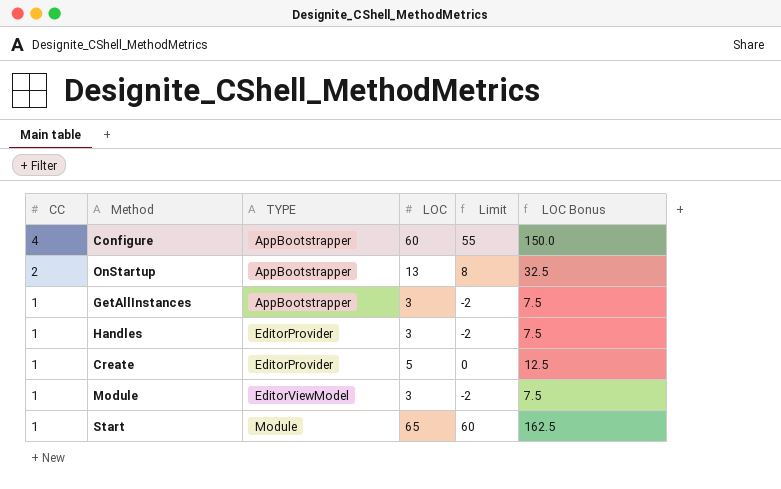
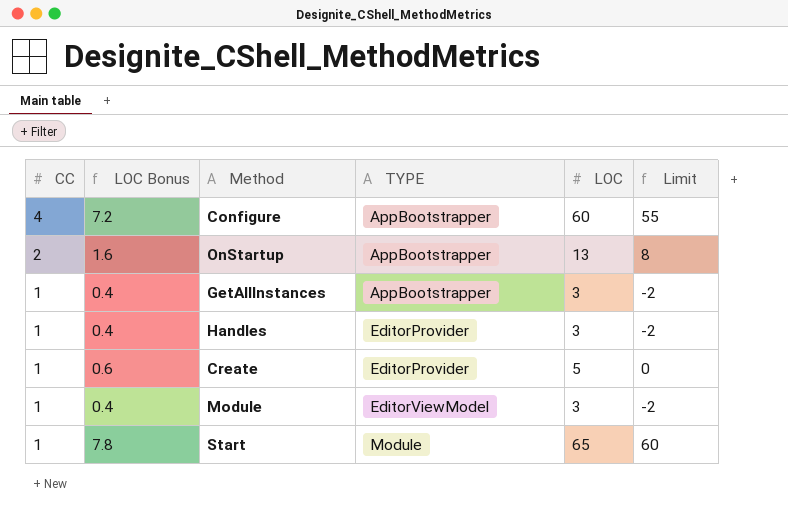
column LOC Bonus | formula: [LOC] * 2.5 -> [LOC] * 0.12
column LOC Bonus | position: 6 -> 2

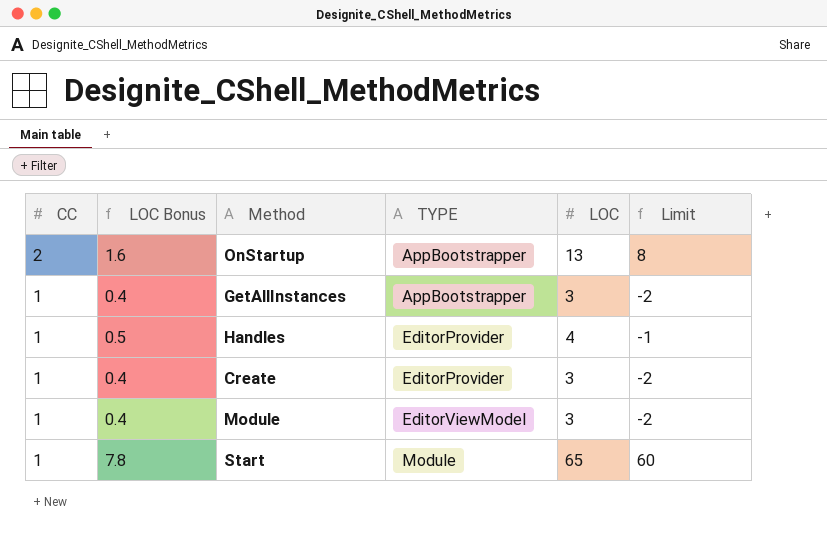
row Configure: 4 | 7.2 | AppBootstrapper | 60 | 55 -> none
Handles | LOC Bonus: 0.4 -> 0.5
Handles | LOC: 3 -> 4
Handles | Limit: -2 -> -1
Create | LOC Bonus: 0.6 -> 0.4
Create | LOC: 5 -> 3
Create | Limit: 0 -> -2

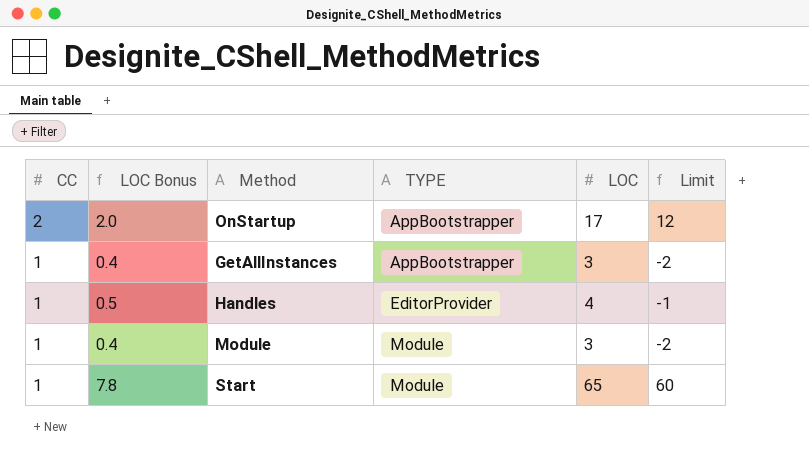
row Create: 1 | 0.4 | EditorProvider | 3 | -2 -> none
OnStartup | LOC Bonus: 1.6 -> 2.0
OnStartup | LOC: 13 -> 17
OnStartup | Limit: 8 -> 12
Module | TYPE: EditorViewModel -> Module

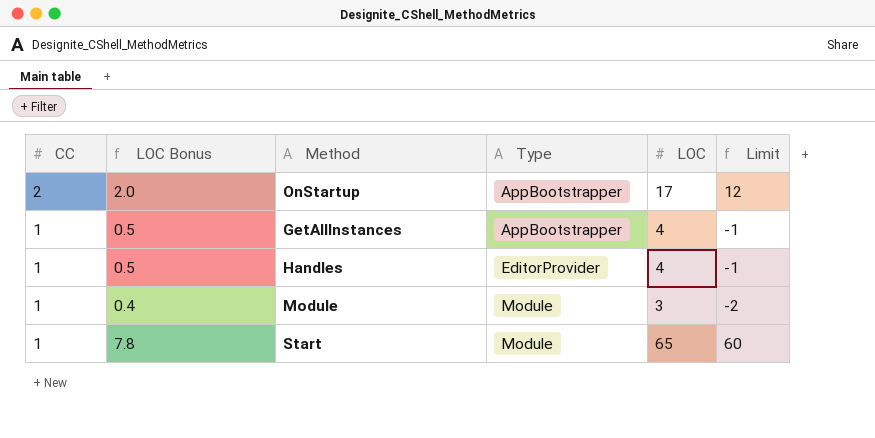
column name: TYPE -> Type
GetAllInstances | LOC Bonus: 0.4 -> 0.5
GetAllInstances | LOC: 3 -> 4
GetAllInstances | Limit: -2 -> -1

